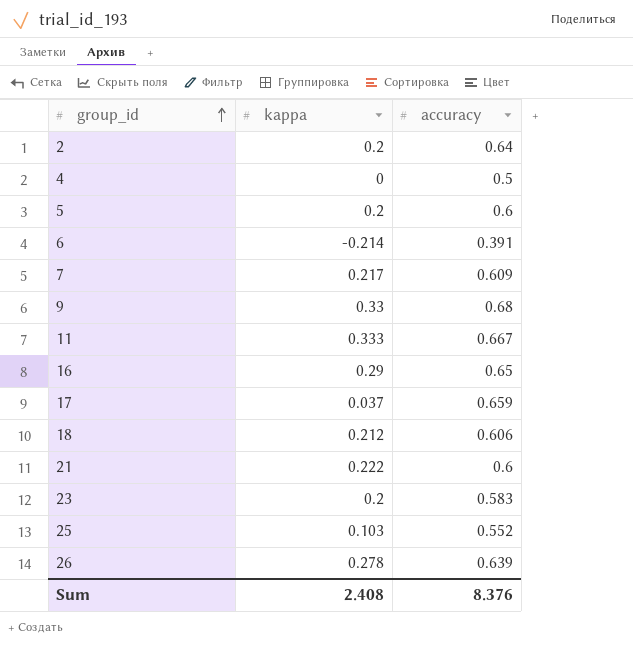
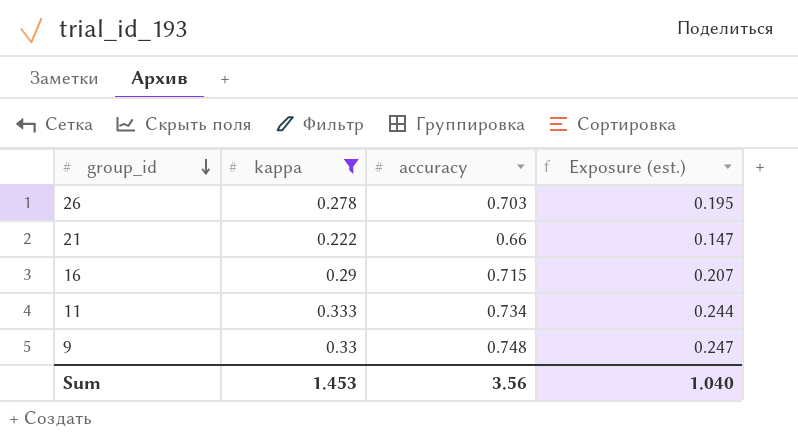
filter: none -> kappa >= 0.222
row order: group_id ascending -> group_id descending
column Exposure (est.) | formula: none -> [kappa] * [accuracy]
26 | accuracy: 0.639 -> 0.703
21 | accuracy: 0.6 -> 0.66
16 | accuracy: 0.65 -> 0.715
11 | accuracy: 0.667 -> 0.734
9 | accuracy: 0.68 -> 0.748
Sum | kappa: 2.408 -> 1.453
Sum | accuracy: 8.376 -> 3.56

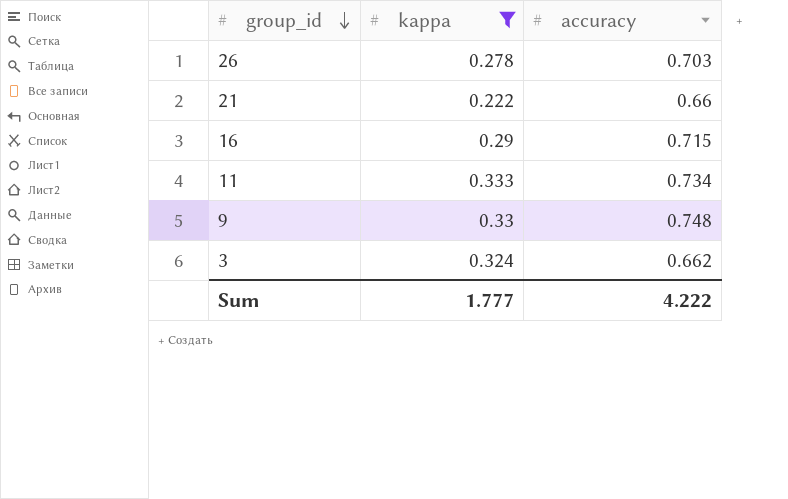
column Exposure (est.) | formula: [kappa] * [accuracy] -> none
row 3: none -> 0.324 | 0.662
Sum | kappa: 1.453 -> 1.777
Sum | accuracy: 3.56 -> 4.222

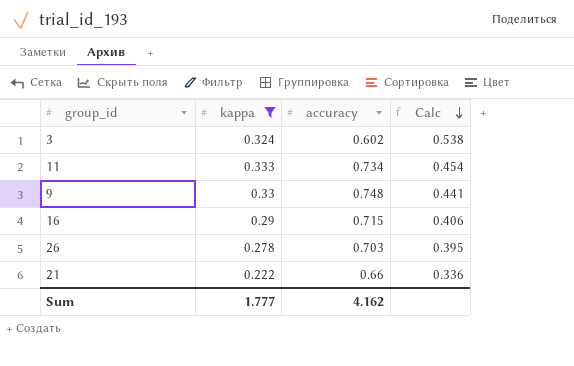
row order: group_id descending -> Calc descending
column Calc | formula: none -> [kappa] / [accuracy]
3 | accuracy: 0.662 -> 0.602
Sum | accuracy: 4.222 -> 4.162

